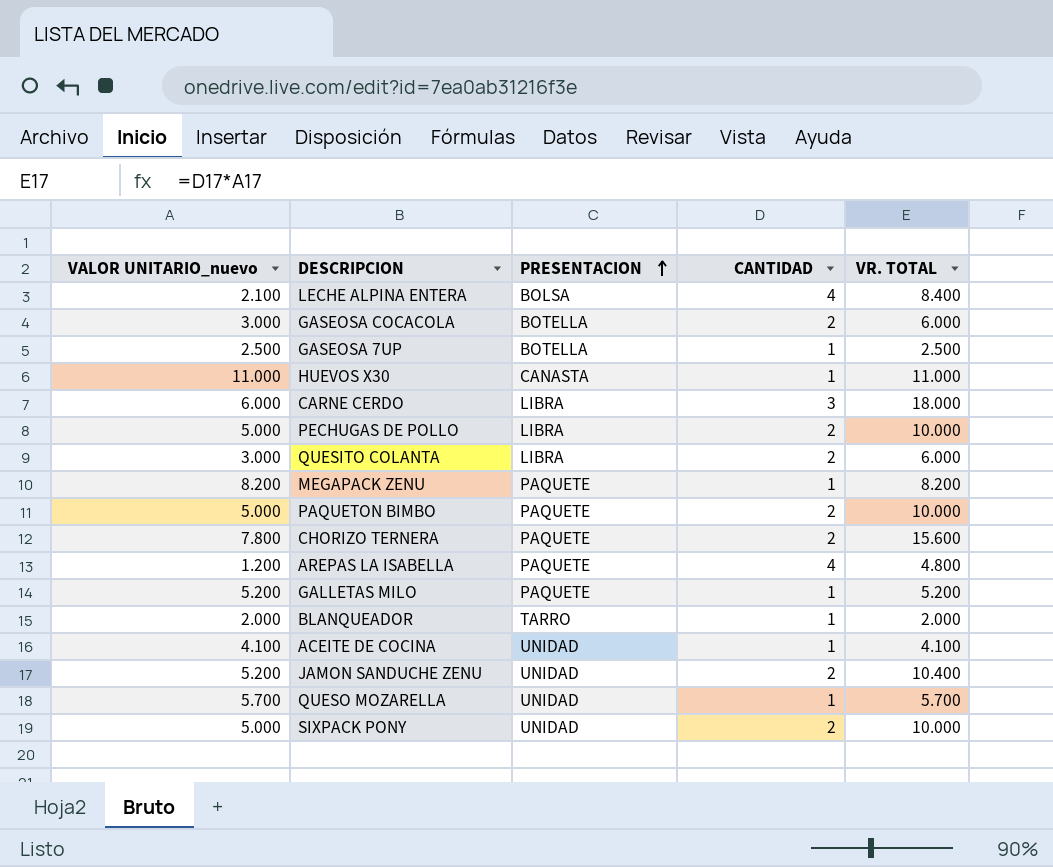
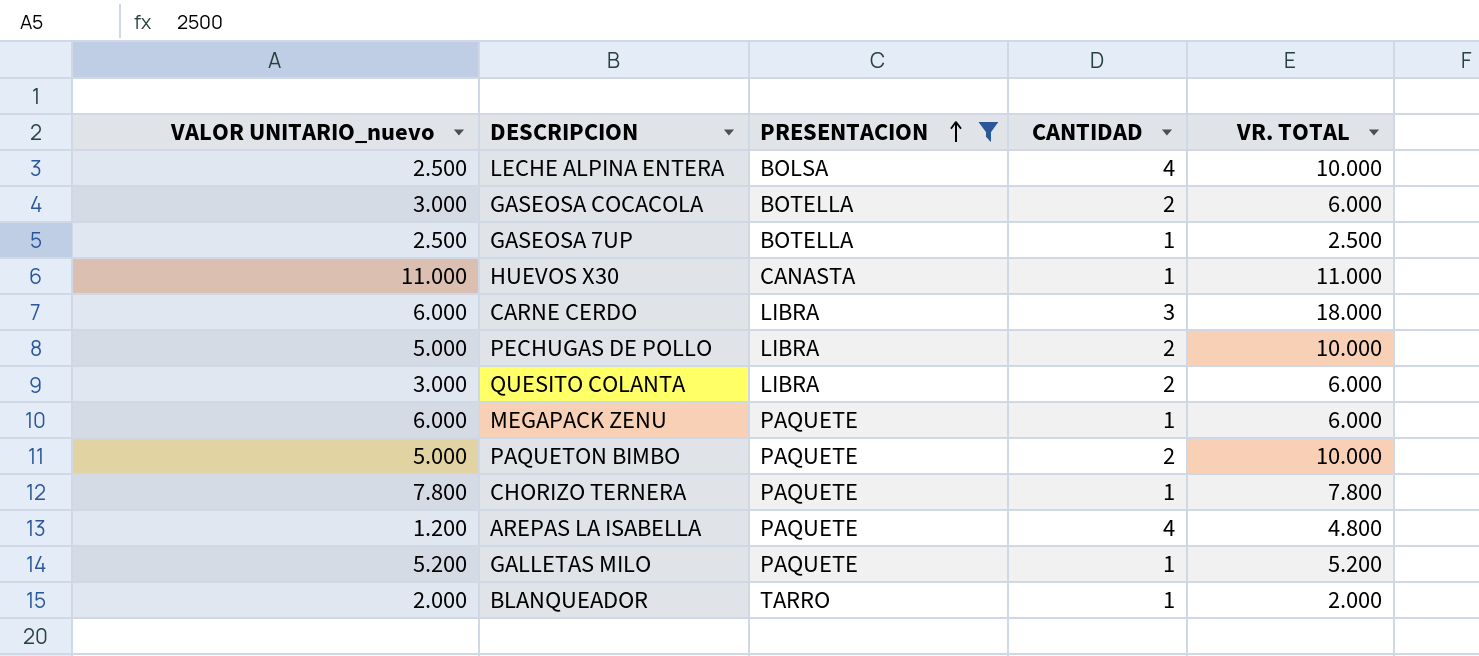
filter: none -> PRESENTACION != UNIDAD
LECHE ALPINA ENTERA | VALOR UNITARIO_nuevo: 2.100 -> 2.500
LECHE ALPINA ENTERA | VR. TOTAL: 8.400 -> 10.000
MEGAPACK ZENU | VALOR UNITARIO_nuevo: 8.200 -> 6.000
MEGAPACK ZENU | VR. TOTAL: 8.200 -> 6.000
CHORIZO TERNERA | CANTIDAD: 2 -> 1
CHORIZO TERNERA | VR. TOTAL: 15.600 -> 7.800

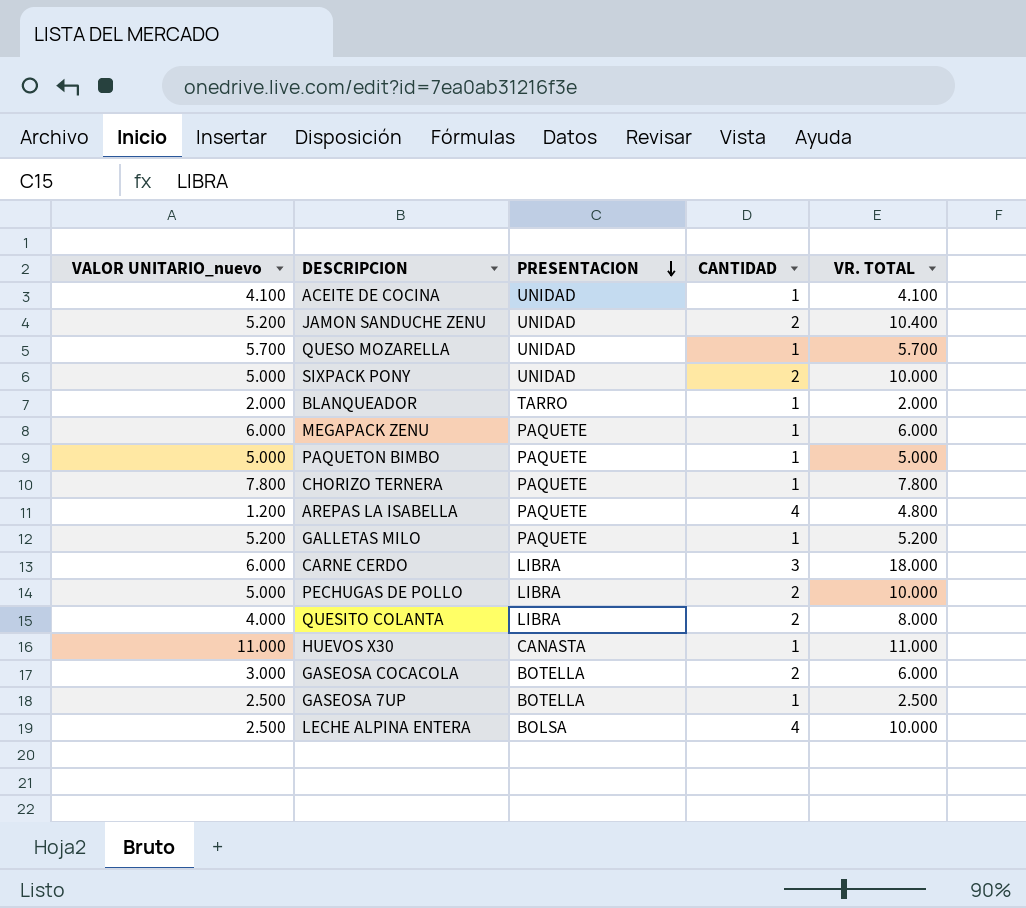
filter: PRESENTACION != UNIDAD -> none
row order: PRESENTACION ascending -> PRESENTACION descending
PAQUETON BIMBO | CANTIDAD: 2 -> 1
PAQUETON BIMBO | VR. TOTAL: 10.000 -> 5.000
QUESITO COLANTA | VALOR UNITARIO_nuevo: 3.000 -> 4.000
QUESITO COLANTA | VR. TOTAL: 6.000 -> 8.000

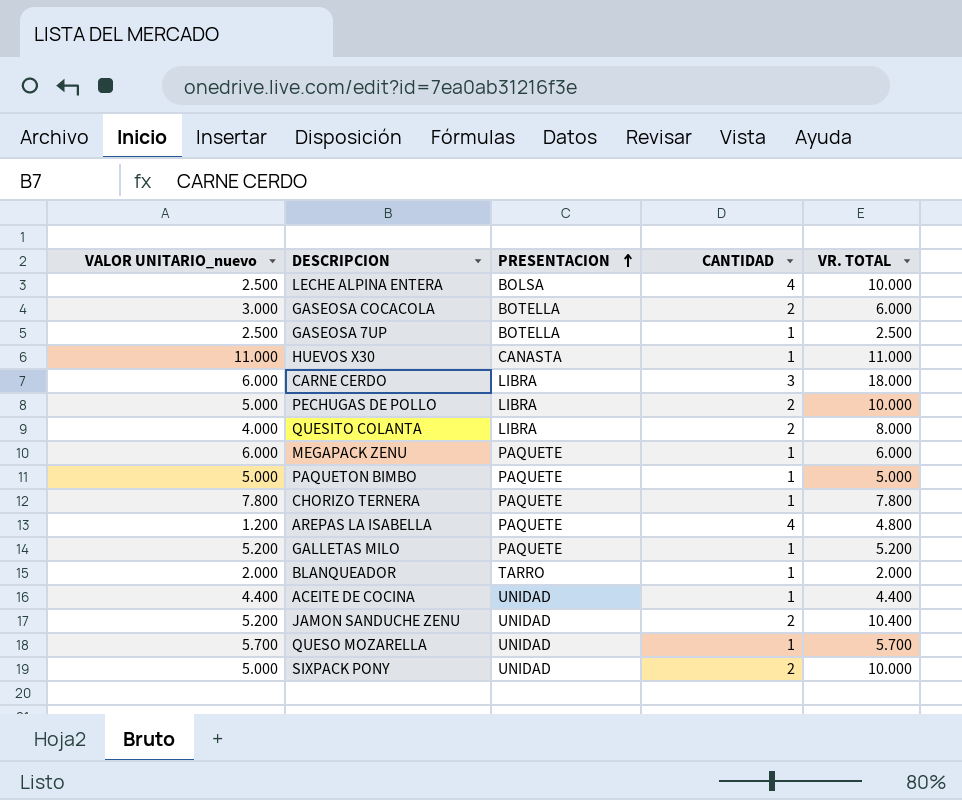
row order: PRESENTACION descending -> PRESENTACION ascending
ACEITE DE COCINA | VALOR UNITARIO_nuevo: 4.100 -> 4.400
ACEITE DE COCINA | VR. TOTAL: 4.100 -> 4.400

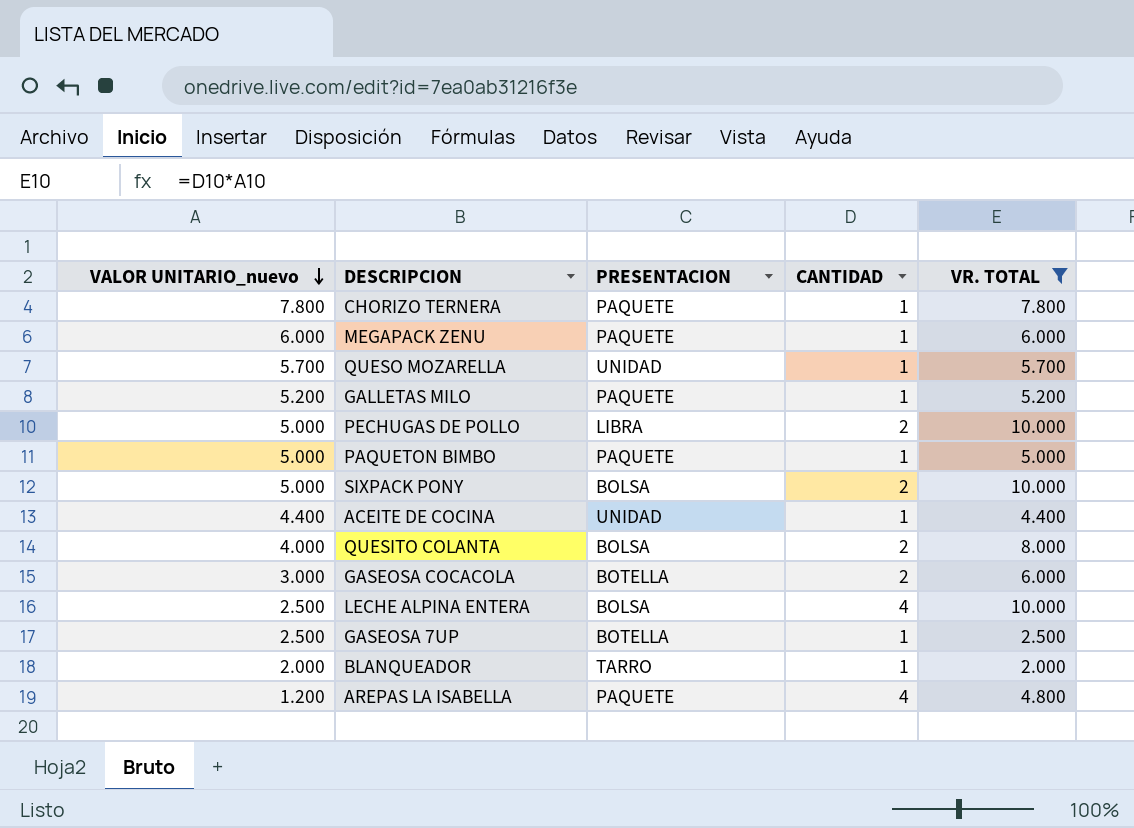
filter: none -> VR. TOTAL <= 10.000
row order: PRESENTACION ascending -> VALOR UNITARIO_nuevo descending
SIXPACK PONY | PRESENTACION: UNIDAD -> BOLSA
QUESITO COLANTA | PRESENTACION: LIBRA -> BOLSA

